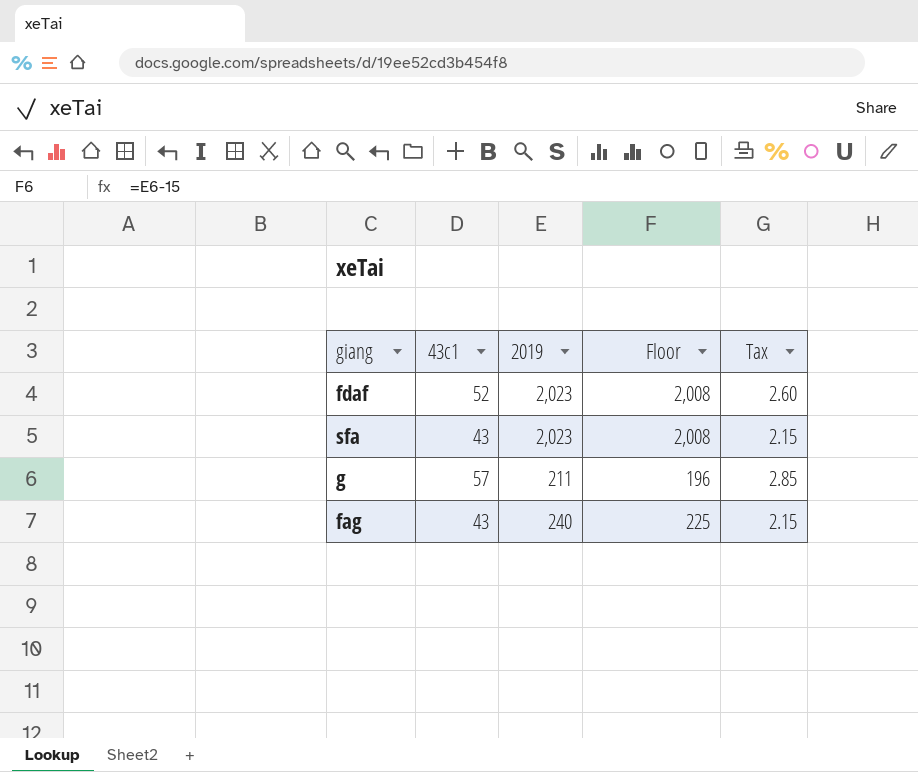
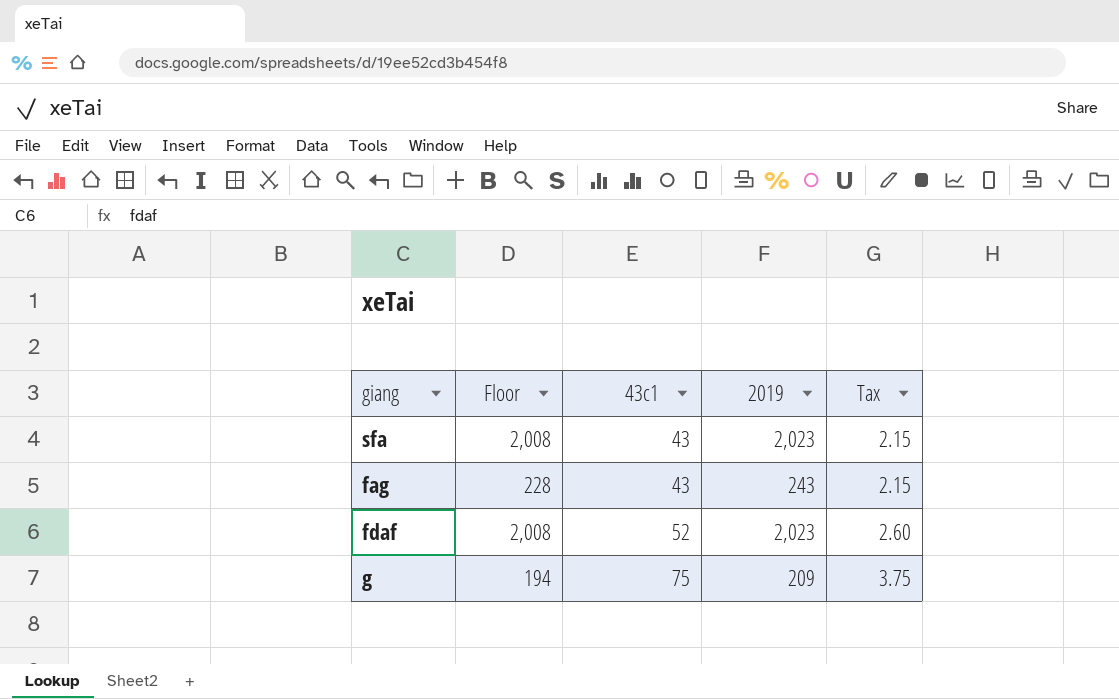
row order: none -> 43c1 ascending
column Floor | position: 4 -> 2
fag | Floor: 225 -> 228
fag | 2019: 240 -> 243
g | Floor: 196 -> 194
g | 43c1: 57 -> 75
g | 2019: 211 -> 209
g | Tax: 2.85 -> 3.75

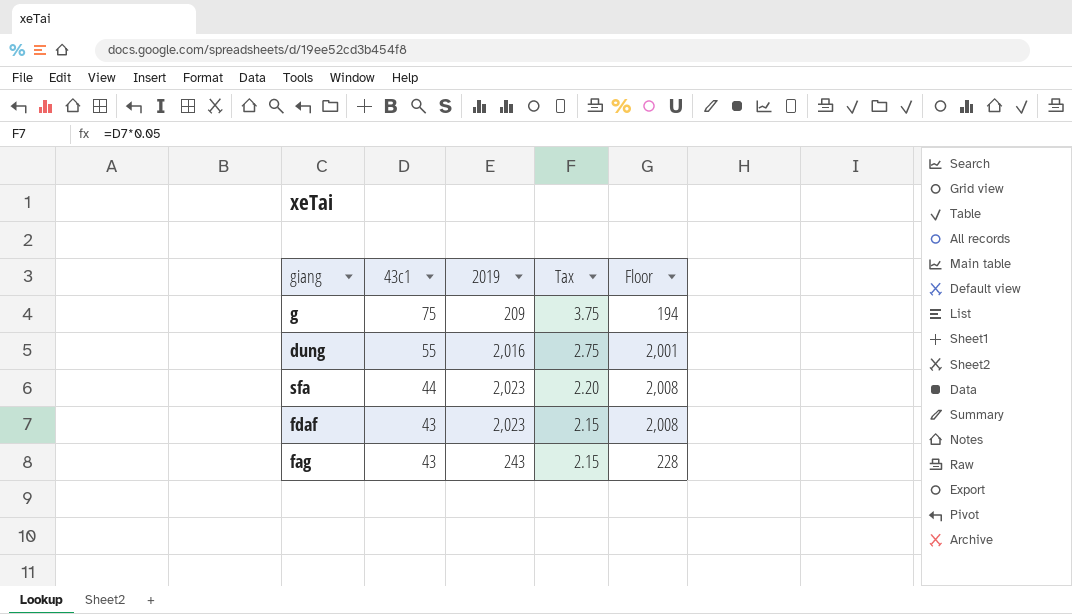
row order: 43c1 ascending -> 43c1 descending
column Floor | position: 2 -> 5
row dung: none -> 55 | 2,016 | 2.75 | 2,001
sfa | 43c1: 43 -> 44
sfa | Tax: 2.15 -> 2.20
fdaf | 43c1: 52 -> 43
fdaf | Tax: 2.60 -> 2.15

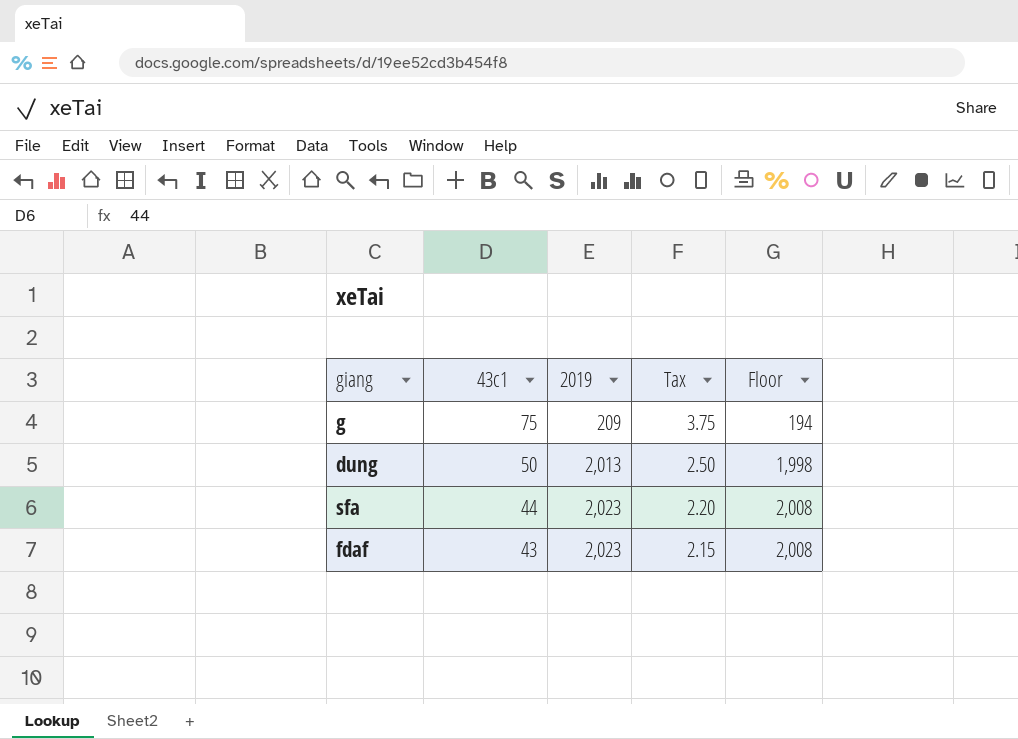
row fag: 43 | 243 | 2.15 | 228 -> none
dung | 43c1: 55 -> 50
dung | 2019: 2,016 -> 2,013
dung | Tax: 2.75 -> 2.50
dung | Floor: 2,001 -> 1,998

